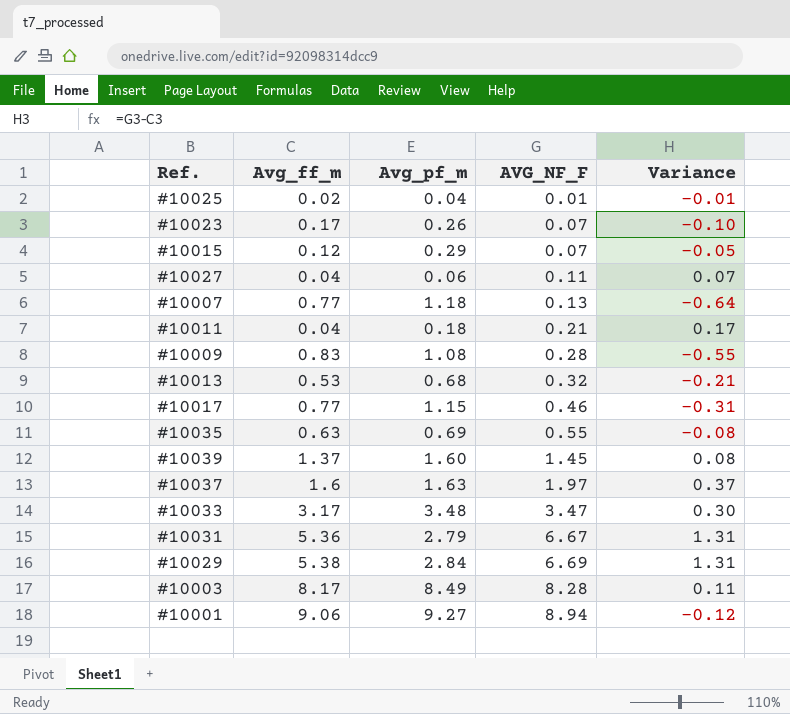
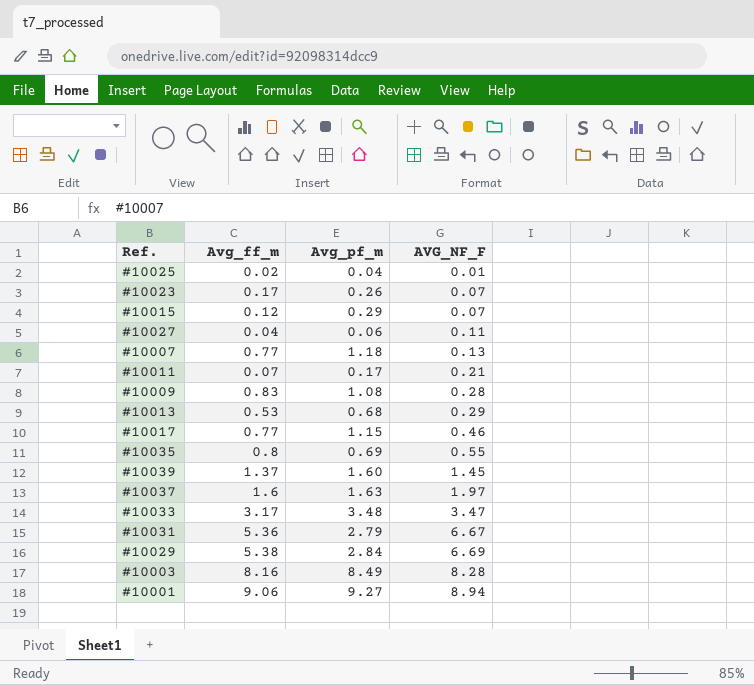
column Variance | formula: [AVG_NF_F] - [Avg_ff_m] -> none
#10011 | Avg_ff_m: 0.04 -> 0.07
#10011 | Avg_pf_m: 0.18 -> 0.17
#10013 | AVG_NF_F: 0.32 -> 0.29
#10035 | Avg_ff_m: 0.63 -> 0.8
#10003 | Avg_ff_m: 8.17 -> 8.16

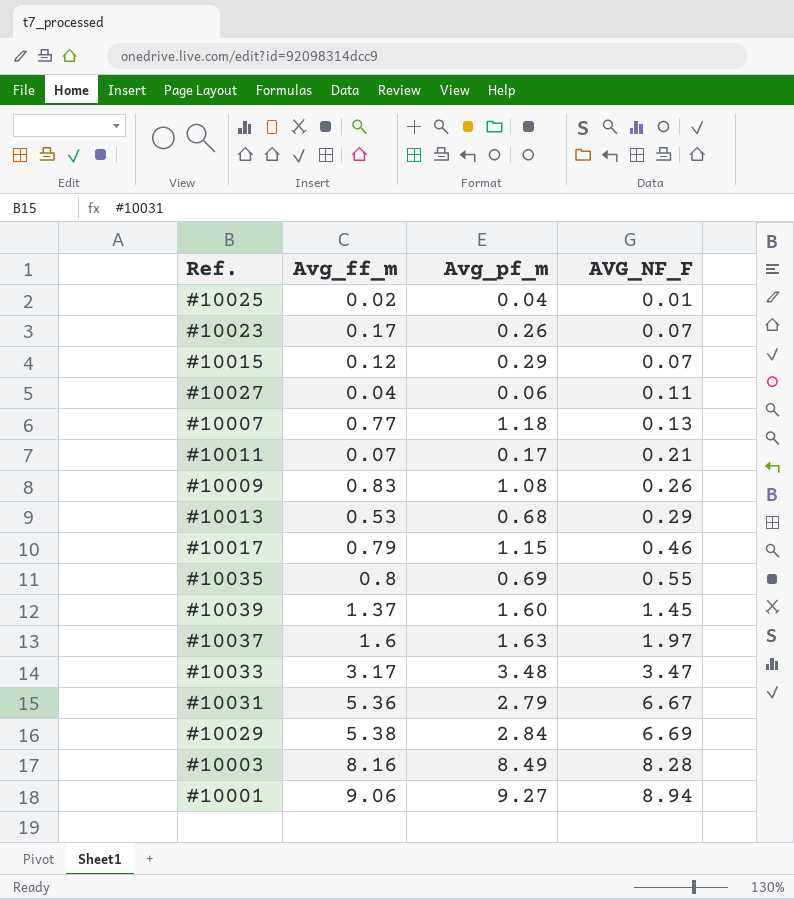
#10009 | AVG_NF_F: 0.28 -> 0.26
#10017 | Avg_ff_m: 0.77 -> 0.79

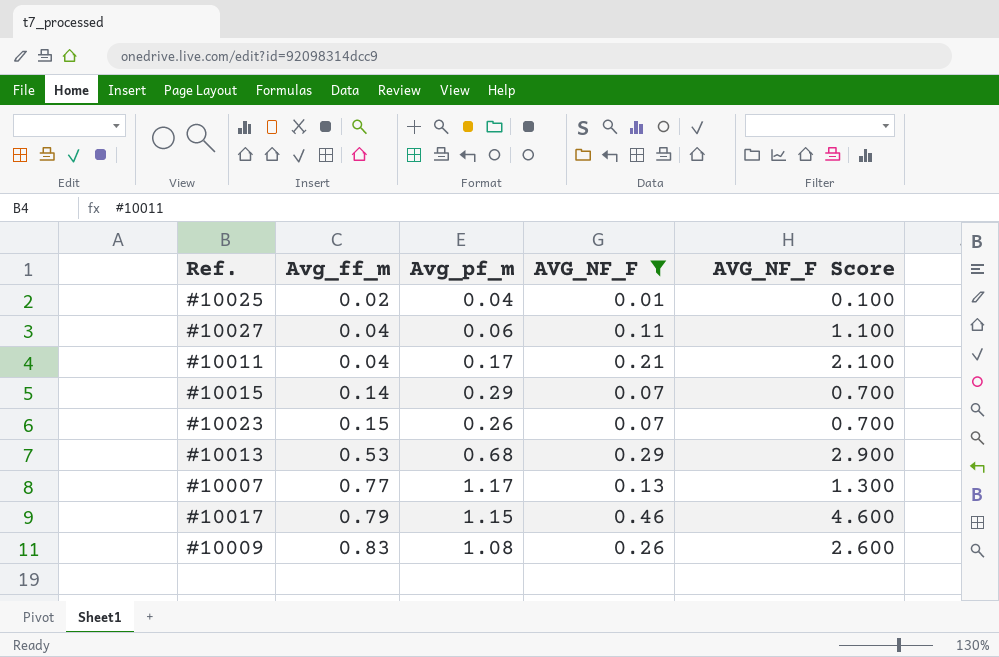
filter: none -> AVG_NF_F <= 0.46
row order: AVG_NF_F ascending -> Avg_ff_m ascending
column AVG_NF_F Score | formula: none -> [AVG_NF_F] * 10
#10011 | Avg_ff_m: 0.07 -> 0.04
#10015 | Avg_ff_m: 0.12 -> 0.14
#10023 | Avg_ff_m: 0.17 -> 0.15
#10007 | Avg_pf_m: 1.18 -> 1.17

